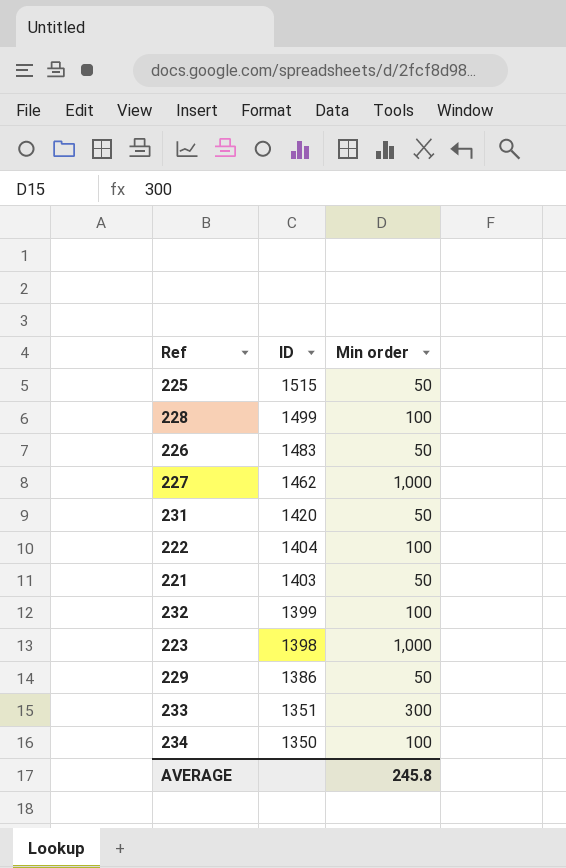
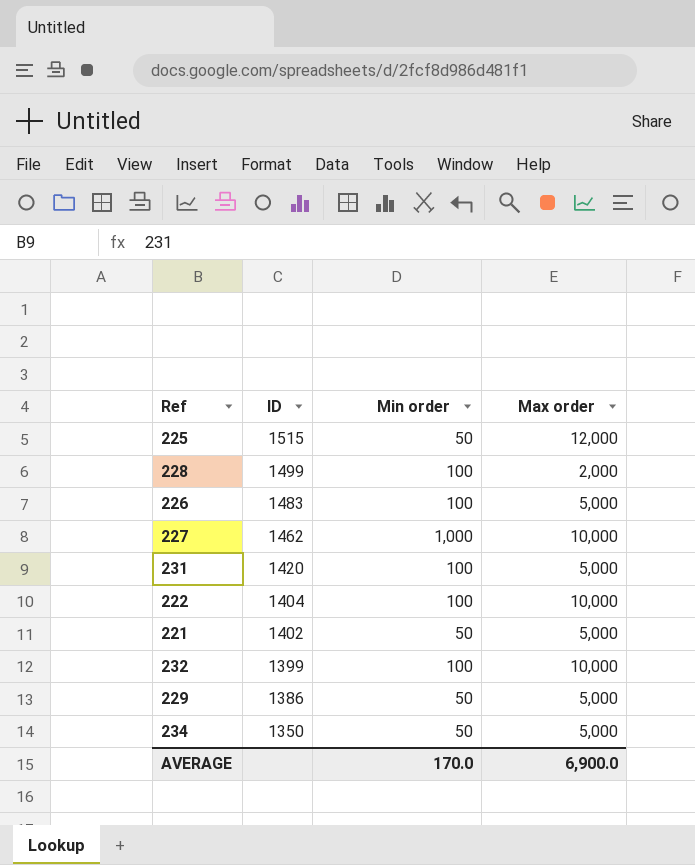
column Max order | position: none -> 4
row 223: 1398 | 1,000 -> none
row 233: 1351 | 300 -> none
226 | Min order: 50 -> 100
231 | Min order: 50 -> 100
221 | ID: 1403 -> 1402
234 | Min order: 100 -> 50
AVERAGE | Min order: 245.8 -> 170.0

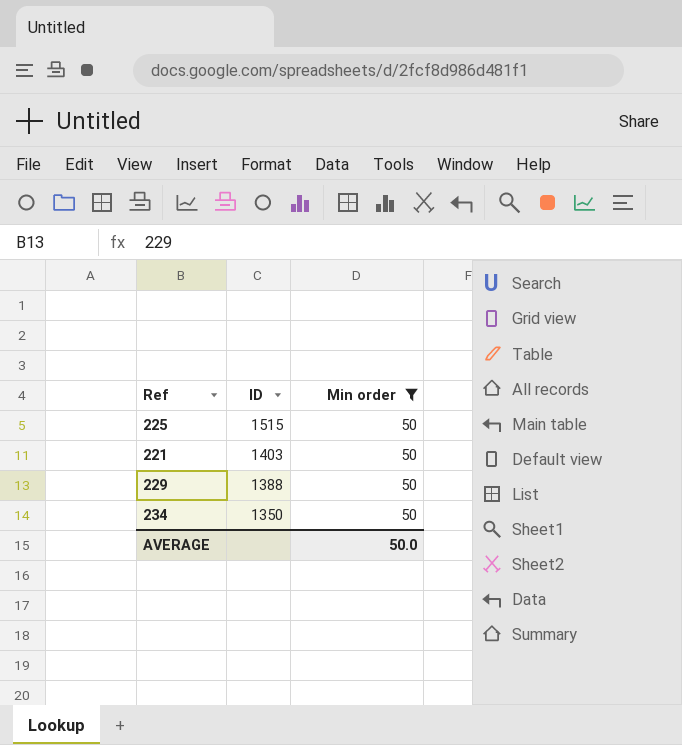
filter: none -> Min order = 50
column Max order | position: 4 -> none
221 | ID: 1402 -> 1403
229 | ID: 1386 -> 1388
AVERAGE | Min order: 170.0 -> 50.0

